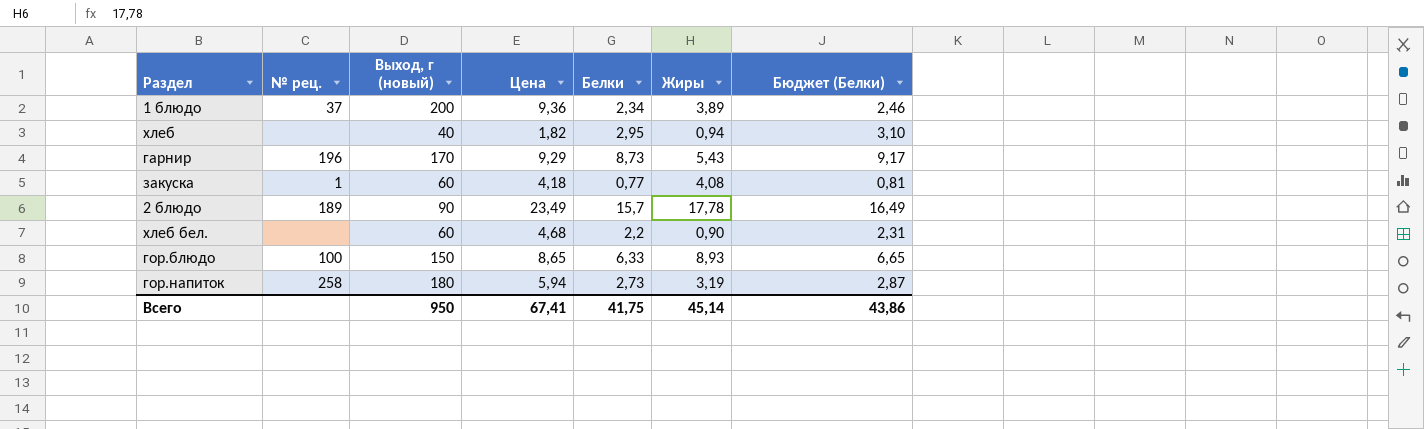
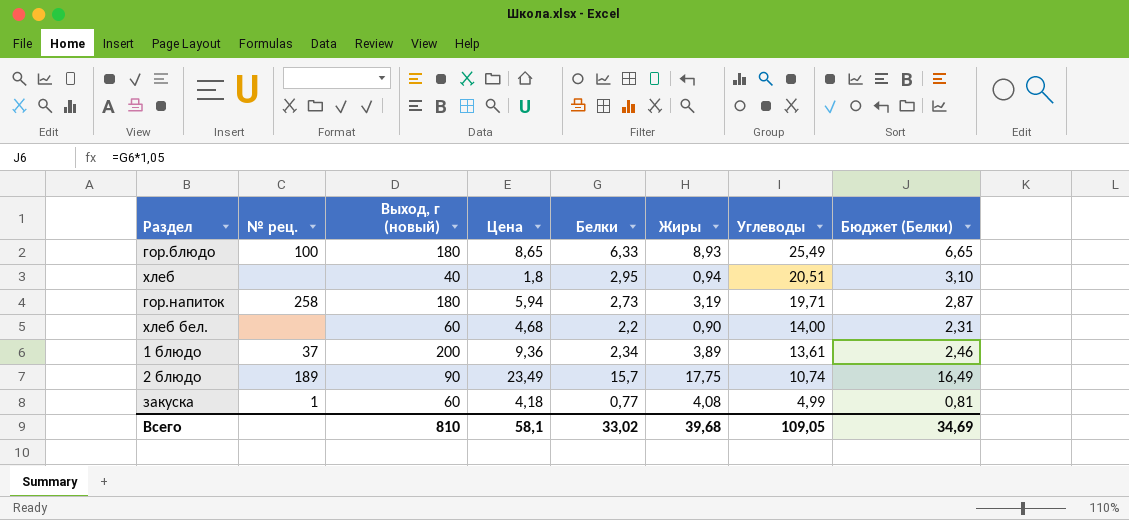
row order: none -> Углеводы descending
column Углеводы | position: none -> 7
row гарнир: 196 | 170 | 9,29 | 8,73 | 5,43 | 9,17 -> none
гор.блюдо | Выход, г (новый): 150 -> 180
хлеб | Цена: 1,82 -> 1,8
2 блюдо | Жиры: 17,78 -> 17,75
Всего | Выход, г (новый): 950 -> 810
Всего | Цена: 67,41 -> 58,1
Всего | Белки: 41,75 -> 33,02
Всего | Жиры: 45,14 -> 39,68
Всего | Бюджет (Белки): 43,86 -> 34,69

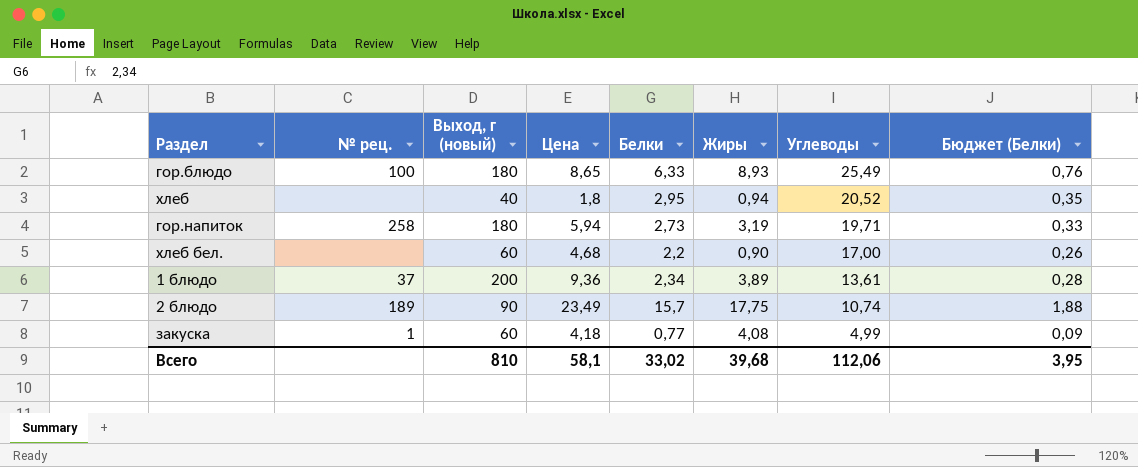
column Бюджет (Белки) | formula: [Белки] * 1,05 -> [Белки] * 0,12
хлеб | Углеводы: 20,51 -> 20,52
хлеб бел. | Углеводы: 14,00 -> 17,00
Всего | Углеводы: 109,05 -> 112,06
Всего | Бюджет (Белки): 34,69 -> 3,95

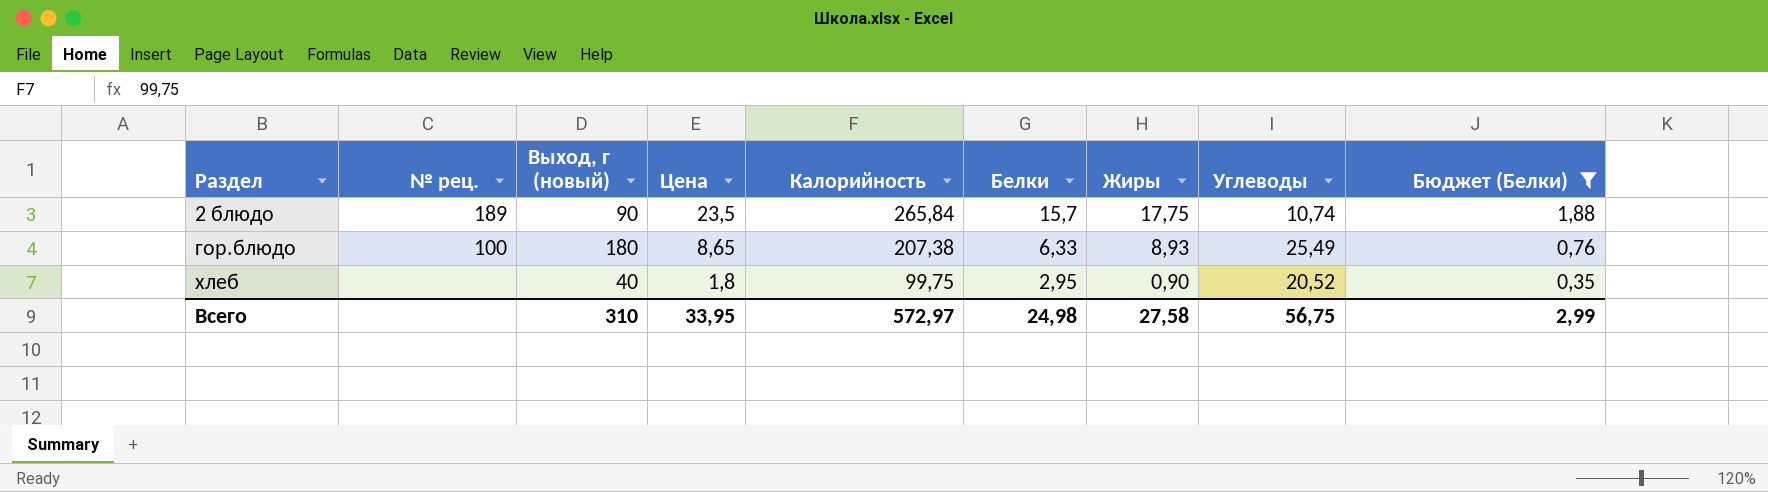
filter: none -> Бюджет (Белки) >= 0,35
row order: Углеводы descending -> Раздел ascending
column Калорийность | position: none -> 5
2 блюдо | Цена: 23,49 -> 23,5
хлеб | Жиры: 0,94 -> 0,90
Всего | Выход, г (новый): 810 -> 310
Всего | Цена: 58,1 -> 33,95
Всего | Белки: 33,02 -> 24,98
Всего | Жиры: 39,68 -> 27,58
Всего | Углеводы: 112,06 -> 56,75
Всего | Бюджет (Белки): 3,95 -> 2,99

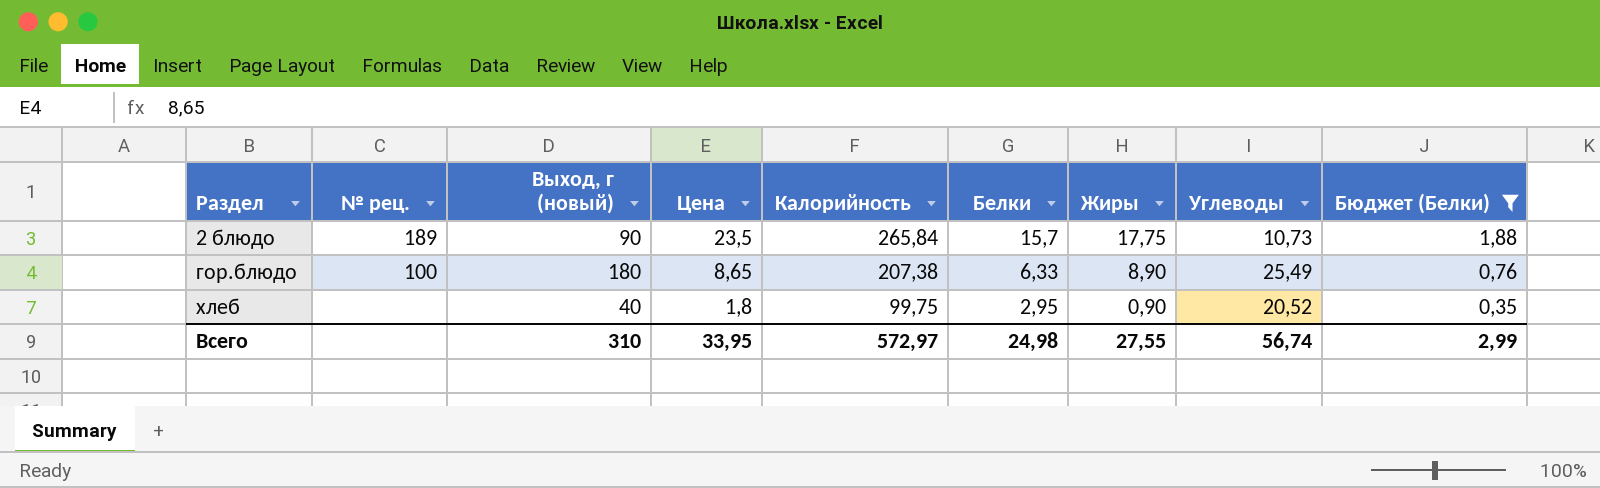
2 блюдо | Углеводы: 10,74 -> 10,73
гор.блюдо | Жиры: 8,93 -> 8,90
Всего | Жиры: 27,58 -> 27,55
Всего | Углеводы: 56,75 -> 56,74

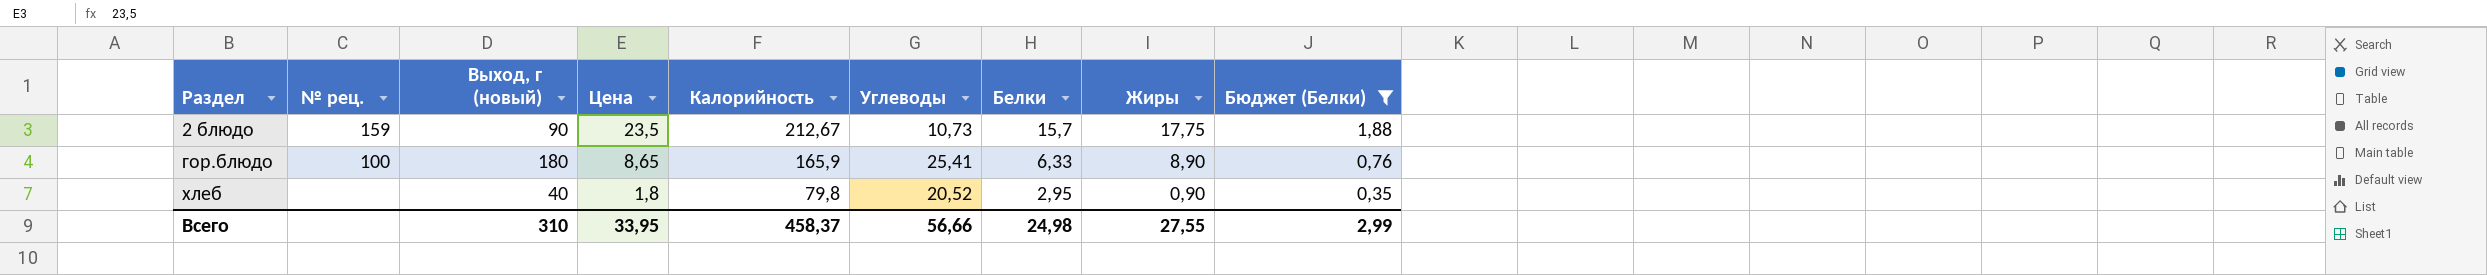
column Углеводы | position: 8 -> 6
2 блюдо | № рец.: 189 -> 159
2 блюдо | Калорийность: 265,84 -> 212,67
гор.блюдо | Калорийность: 207,38 -> 165,9
гор.блюдо | Углеводы: 25,49 -> 25,41
хлеб | Калорийность: 99,75 -> 79,8
Всего | Калорийность: 572,97 -> 458,37
Всего | Углеводы: 56,74 -> 56,66

